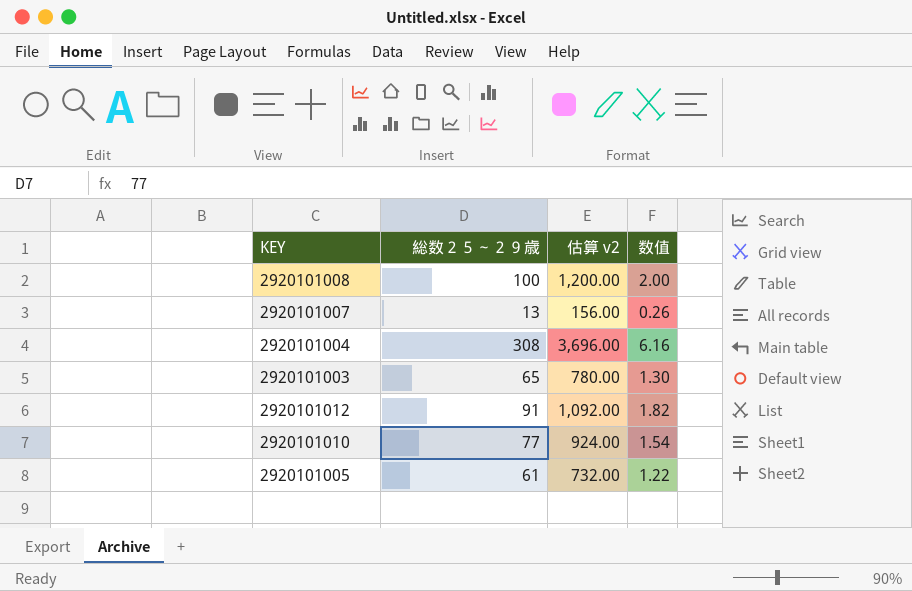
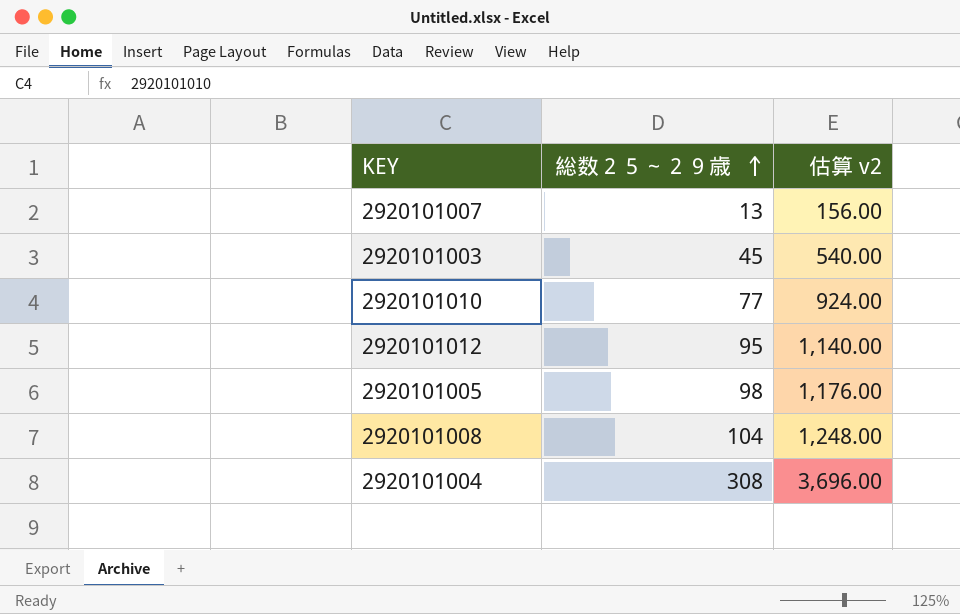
row order: none -> 総数２５～２９歳 ascending
column 数值 | formula: [総数２５～２９歳] * 0.02 -> none
2920101003 | 総数２５～２９歳: 65 -> 45
2920101003 | 估算 v2: 780.00 -> 540.00
2920101012 | 総数２５～２９歳: 91 -> 95
2920101012 | 估算 v2: 1,092.00 -> 1,140.00
2920101005 | 総数２５～２９歳: 61 -> 98
2920101005 | 估算 v2: 732.00 -> 1,176.00
2920101008 | 総数２５～２９歳: 100 -> 104
2920101008 | 估算 v2: 1,200.00 -> 1,248.00

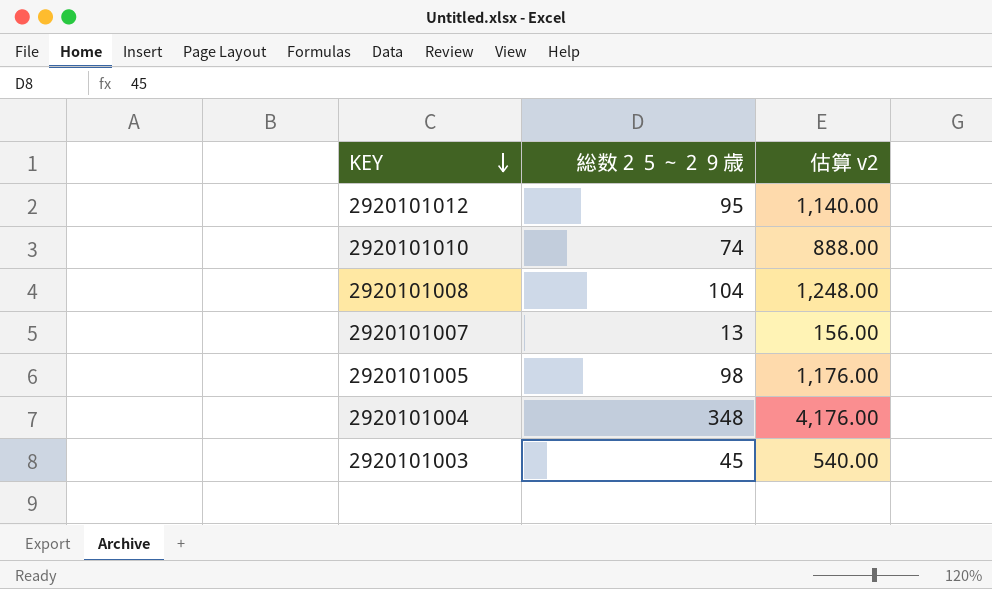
row order: 総数２５～２９歳 ascending -> KEY descending
2920101010 | 総数２５～２９歳: 77 -> 74
2920101010 | 估算 v2: 924.00 -> 888.00
2920101004 | 総数２５～２９歳: 308 -> 348
2920101004 | 估算 v2: 3,696.00 -> 4,176.00

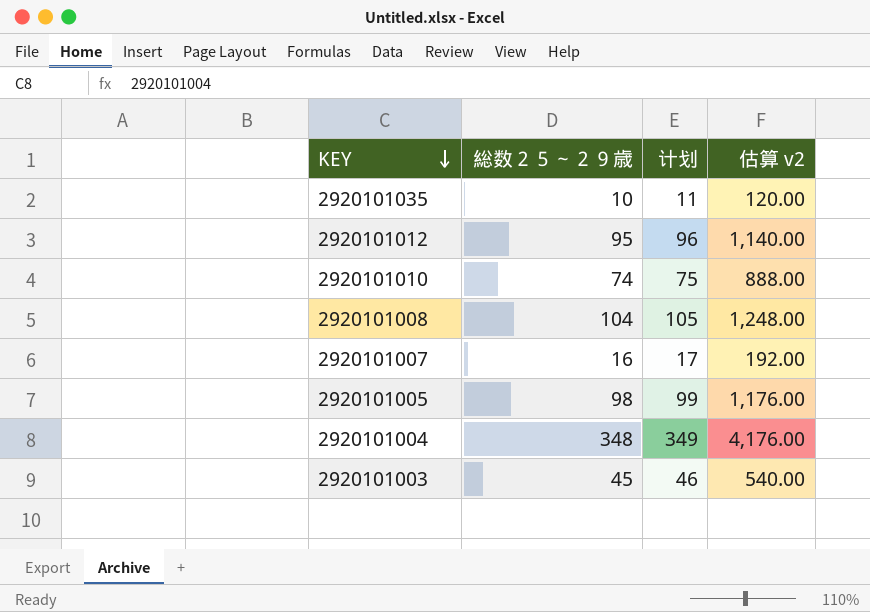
column 计划 | formula: none -> [総数２５～２９歳] + 1
row 2920101035: none -> 10 | 11 | 120.00
2920101007 | 総数２５～２９歳: 13 -> 16
2920101007 | 估算 v2: 156.00 -> 192.00

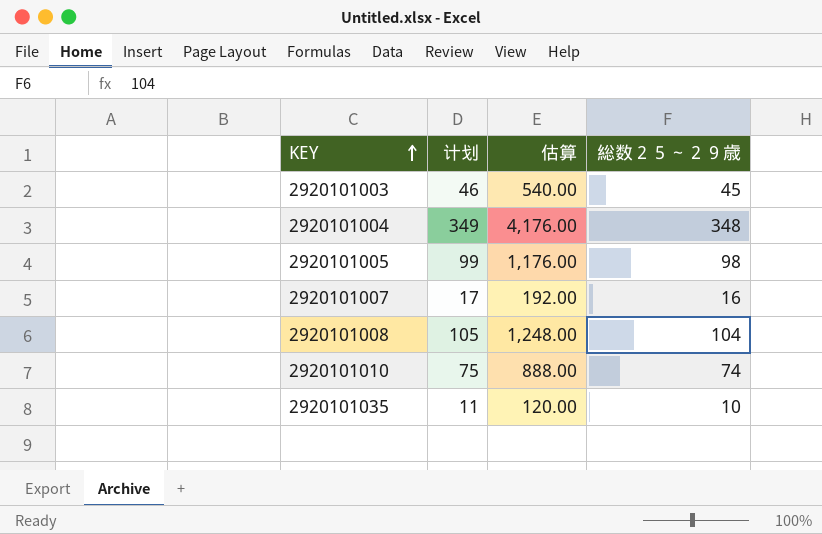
row order: KEY descending -> KEY ascending
column name: 估算 v2 -> 估算
column 総数２５～２９歳 | position: 2 -> 4
row 2920101012: 95 | 96 | 1,140.00 -> none

